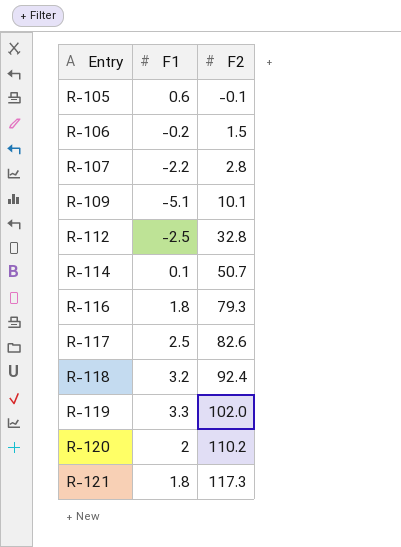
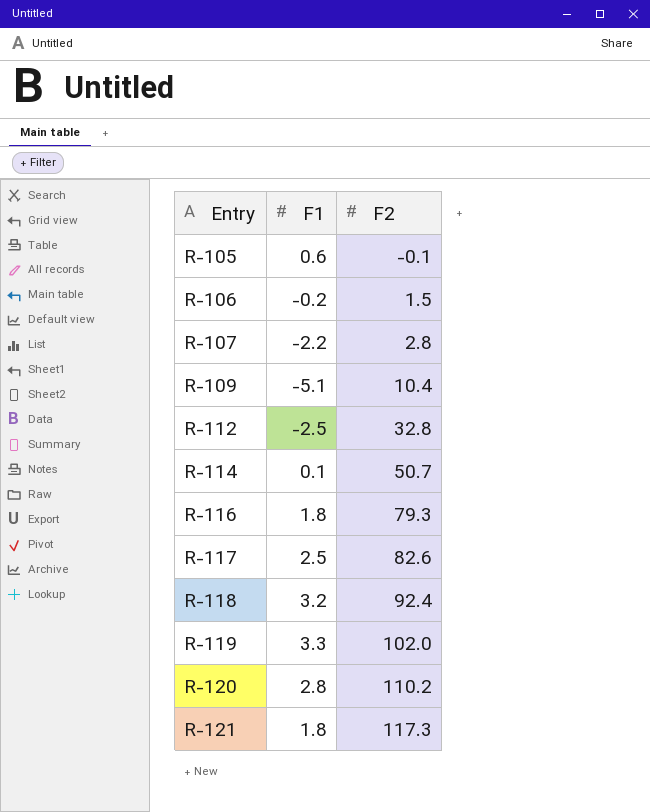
R-109 | F2: 10.1 -> 10.4
R-120 | F1: 2 -> 2.8

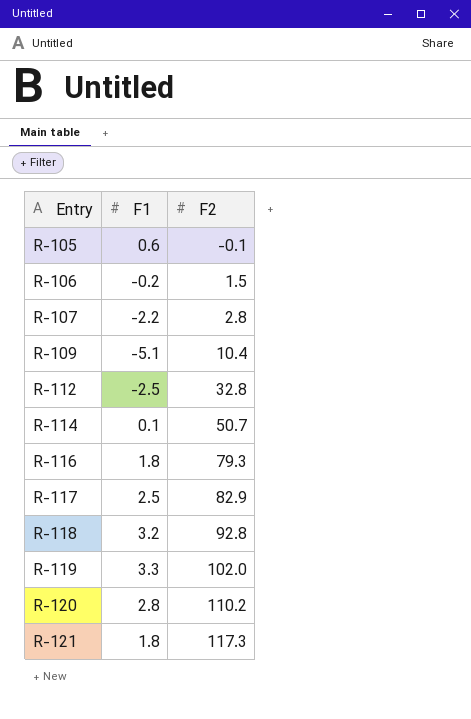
R-117 | F2: 82.6 -> 82.9
R-118 | F2: 92.4 -> 92.8

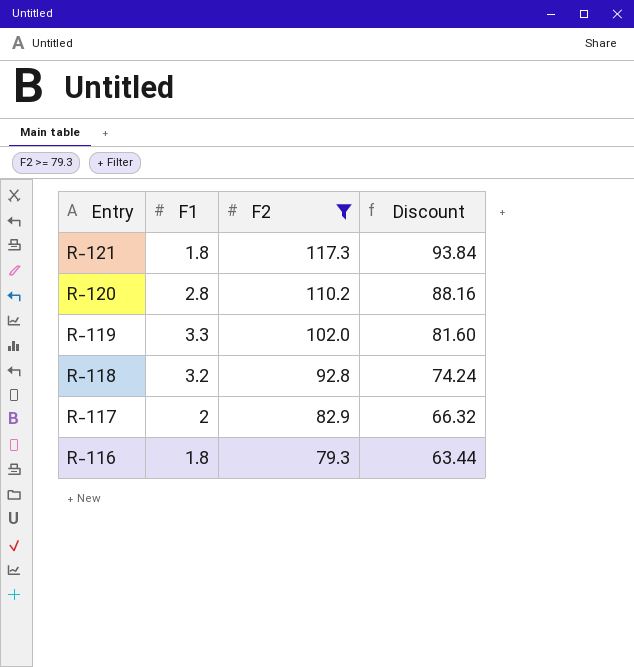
filter: none -> F2 >= 79.3
row order: Entry ascending -> Entry descending
column Discount | formula: none -> [F2] * 0.8
R-117 | F1: 2.5 -> 2

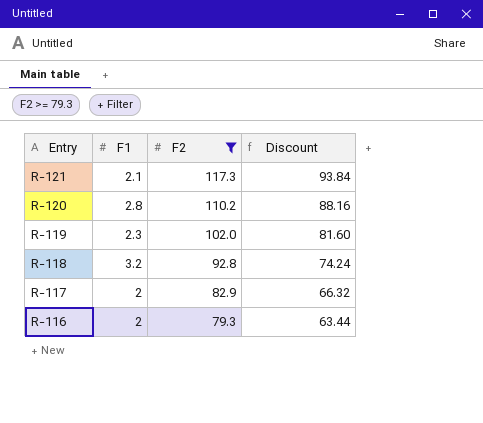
R-121 | F1: 1.8 -> 2.1
R-119 | F1: 3.3 -> 2.3
R-116 | F1: 1.8 -> 2

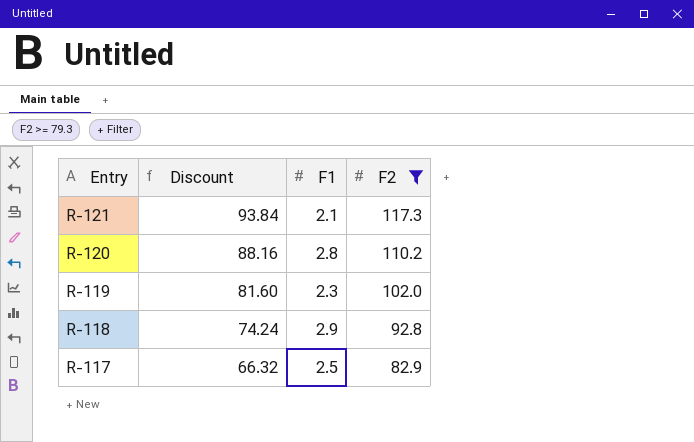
column Discount | position: 4 -> 2
row R-116: 2 | 79.3 | 63.44 -> none
R-118 | F1: 3.2 -> 2.9
R-117 | F1: 2 -> 2.5

